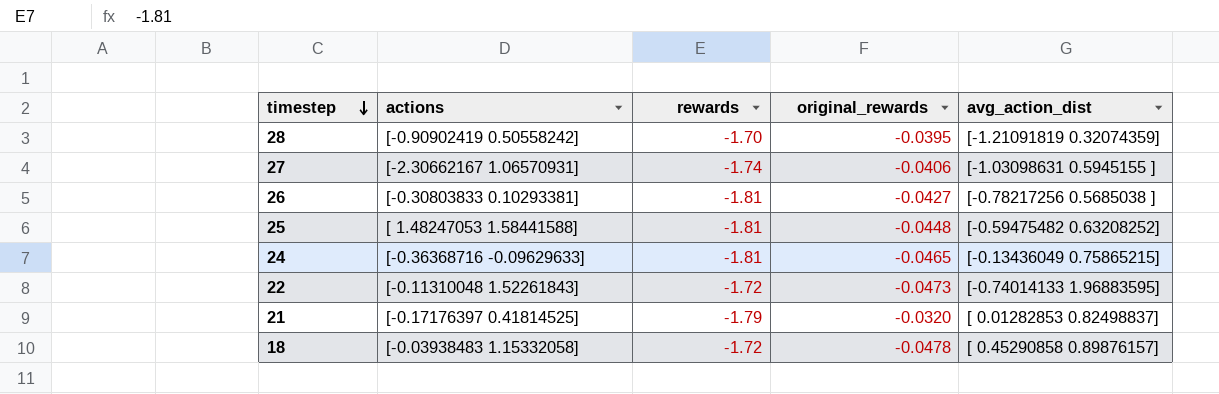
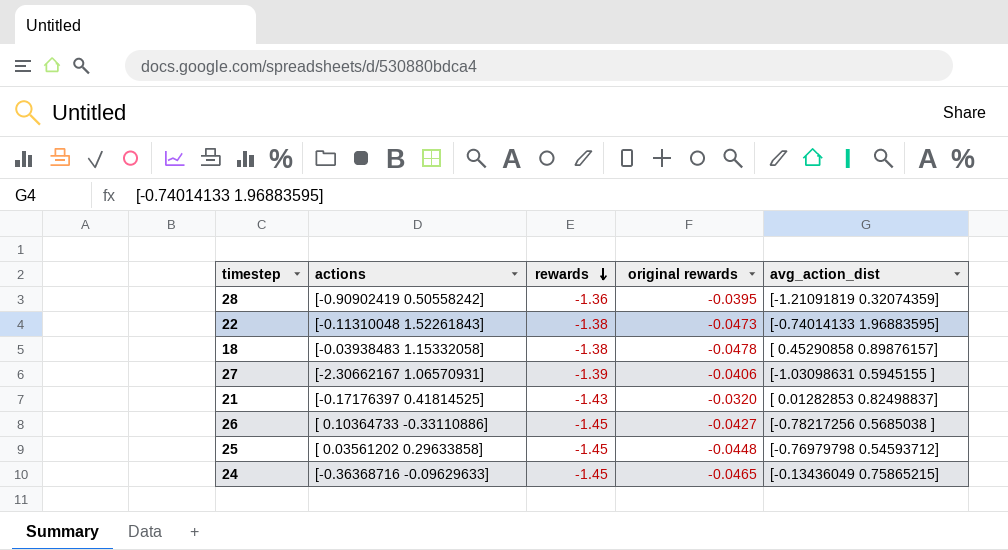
row order: timestep descending -> rewards descending
column name: original_rewards -> original rewards
28 | rewards: -1.70 -> -1.36
22 | rewards: -1.72 -> -1.38
18 | rewards: -1.72 -> -1.38
27 | rewards: -1.74 -> -1.39
21 | rewards: -1.79 -> -1.43
26 | actions: [-0.30803833 0.10293381] -> [ 0.10364733 -0.33110886]
26 | rewards: -1.81 -> -1.45
25 | actions: [ 1.48247053 1.58441588] -> [ 0.03561202 0.29633858]
25 | rewards: -1.81 -> -1.45
25 | avg_action_dist: [-0.59475482 0.63208252] -> [-0.76979798 0.54593712]
24 | rewards: -1.81 -> -1.45

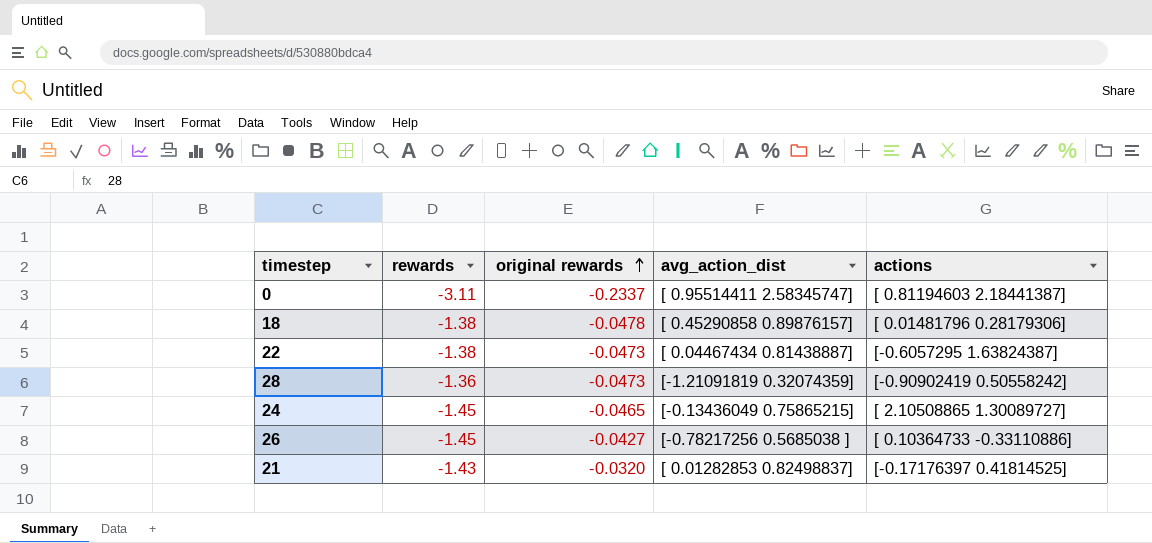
row order: rewards descending -> original rewards ascending
column actions | position: 2 -> 5
row 27: [-2.30662167 1.06570931] | -1.39 | -0.0406 | [-1.03098631 0.5945155 ] -> none
row 25: [ 0.03561202 0.29633858] | -1.45 | -0.0448 | [-0.76979798 0.54593712] -> none
row 0: none -> -3.11 | -0.2337 | [ 0.95514411 2.58345747] | [ 0.81194603 2.18441387]
18 | actions: [-0.03938483 1.15332058] -> [ 0.01481796 0.28179306]
22 | avg_action_dist: [-0.74014133 1.96883595] -> [ 0.04467434 0.81438887]
22 | actions: [-0.11310048 1.52261843] -> [-0.6057295 1.63824387]
28 | original rewards: -0.0395 -> -0.0473
24 | actions: [-0.36368716 -0.09629633] -> [ 2.10508865 1.30089727]

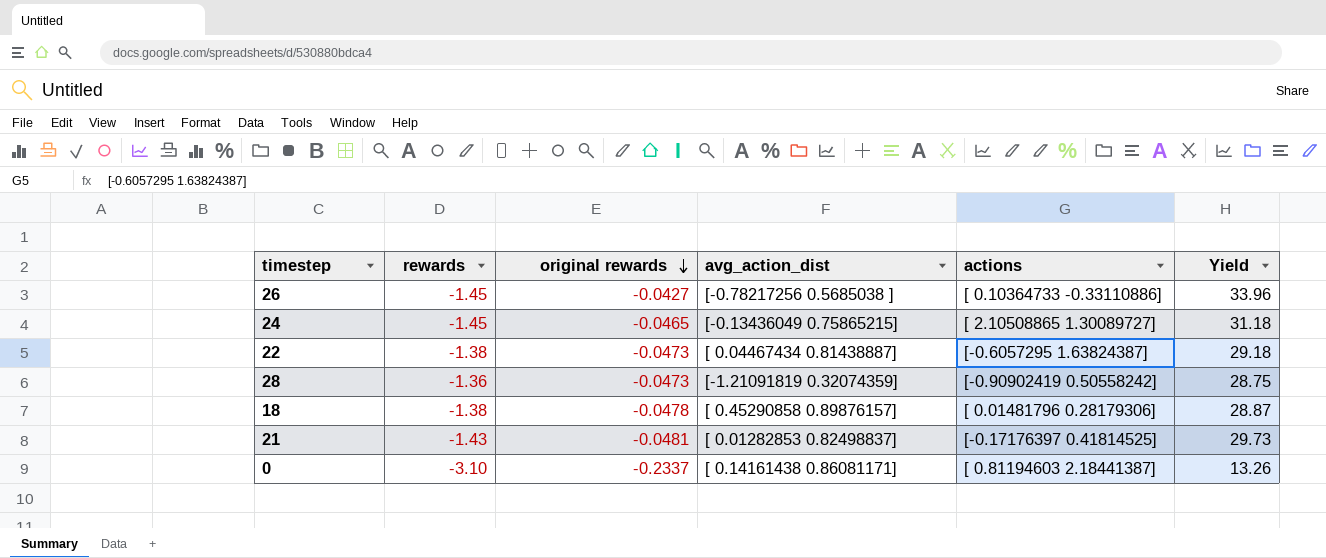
row order: original rewards ascending -> original rewards descending
column Yield | formula: none -> [rewards] / [original rewards]
21 | original rewards: -0.0320 -> -0.0481
0 | rewards: -3.11 -> -3.10
0 | avg_action_dist: [ 0.95514411 2.58345747] -> [ 0.14161438 0.86081171]

